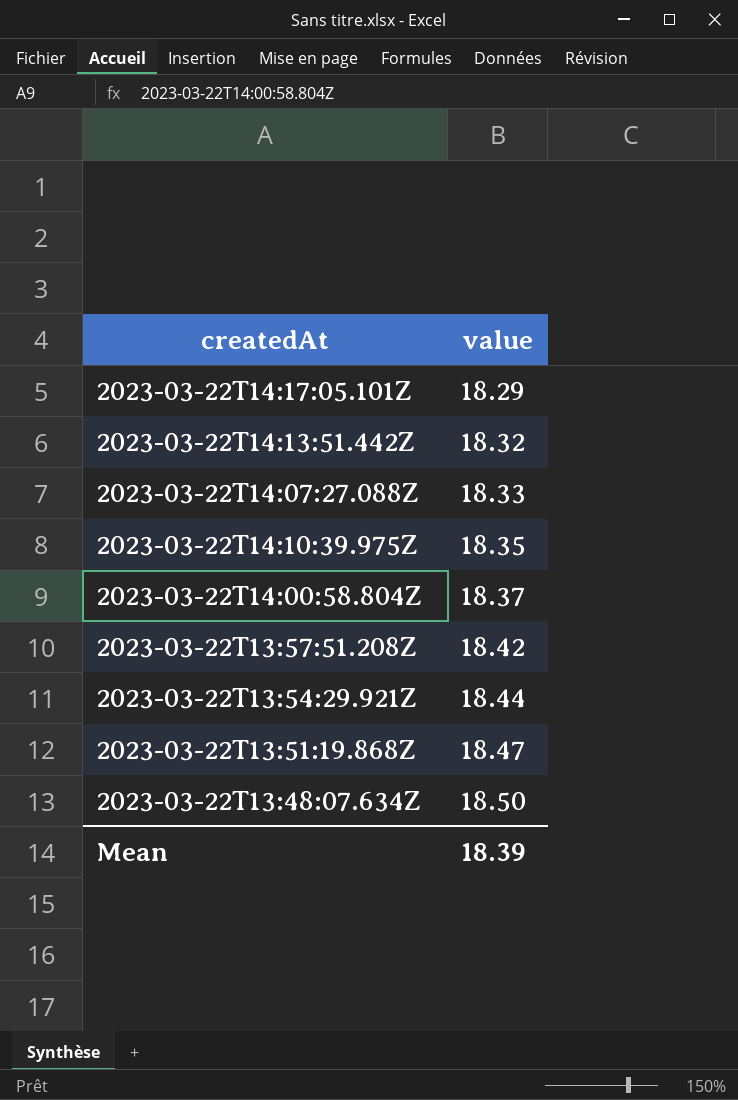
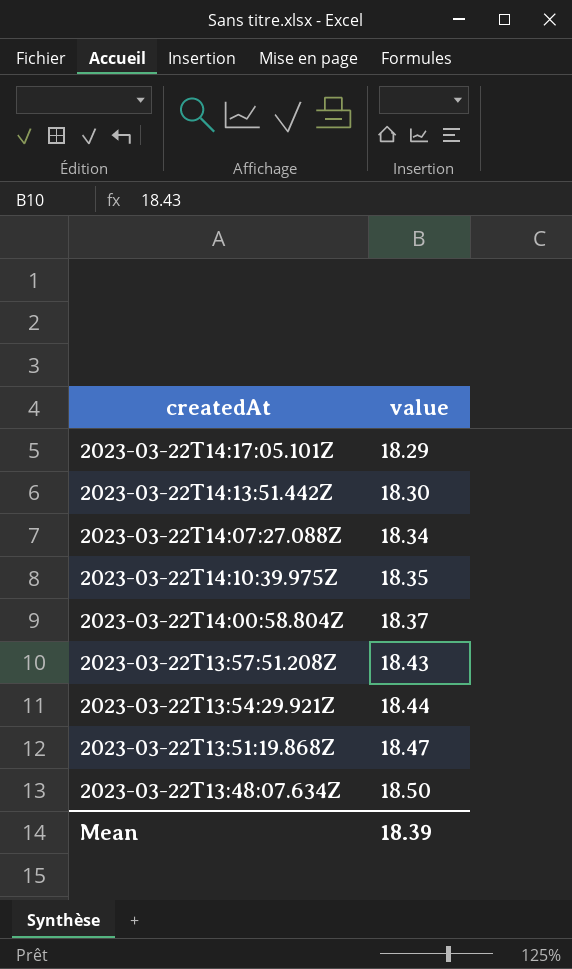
2023-03-22T14:13:51.442Z | value: 18.32 -> 18.30
2023-03-22T14:07:27.088Z | value: 18.33 -> 18.34
2023-03-22T13:57:51.208Z | value: 18.42 -> 18.43

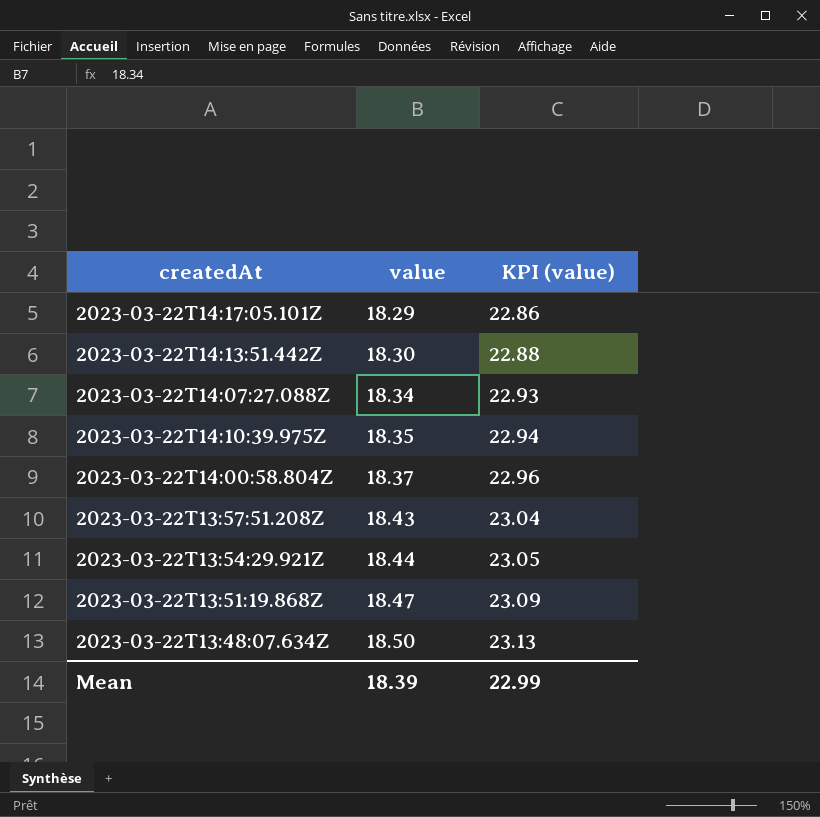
column KPI (value) | formula: none -> [value] * 1.25

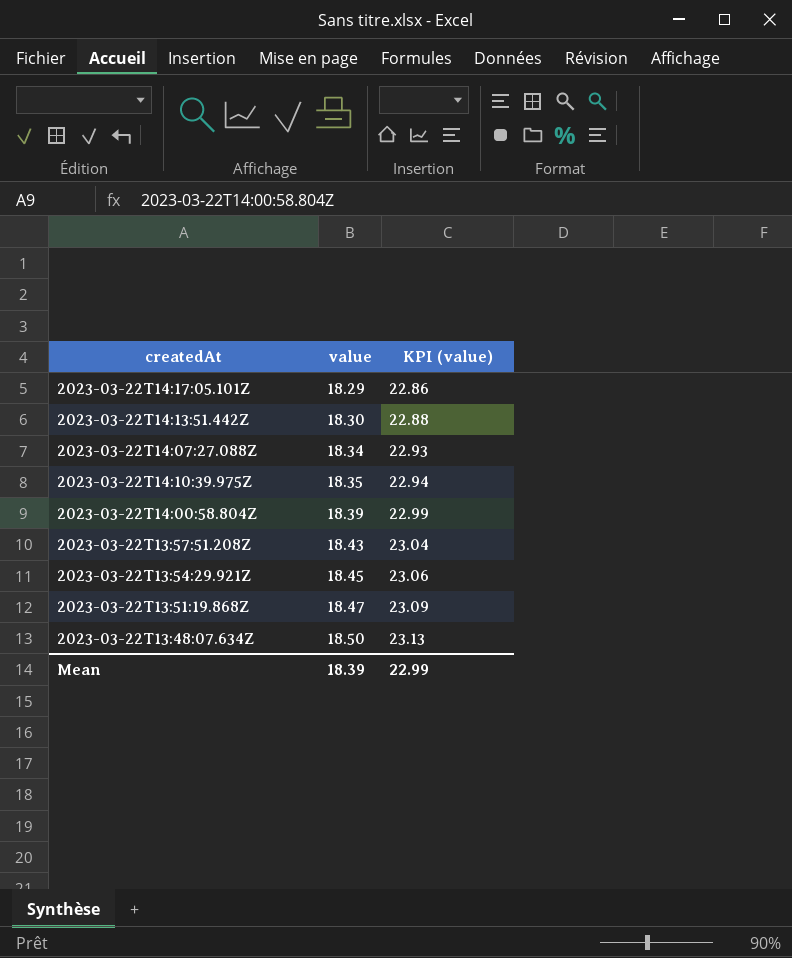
2023-03-22T14:00:58.804Z | value: 18.37 -> 18.39
2023-03-22T14:00:58.804Z | KPI (value): 22.96 -> 22.99
2023-03-22T13:54:29.921Z | value: 18.44 -> 18.45
2023-03-22T13:54:29.921Z | KPI (value): 23.05 -> 23.06

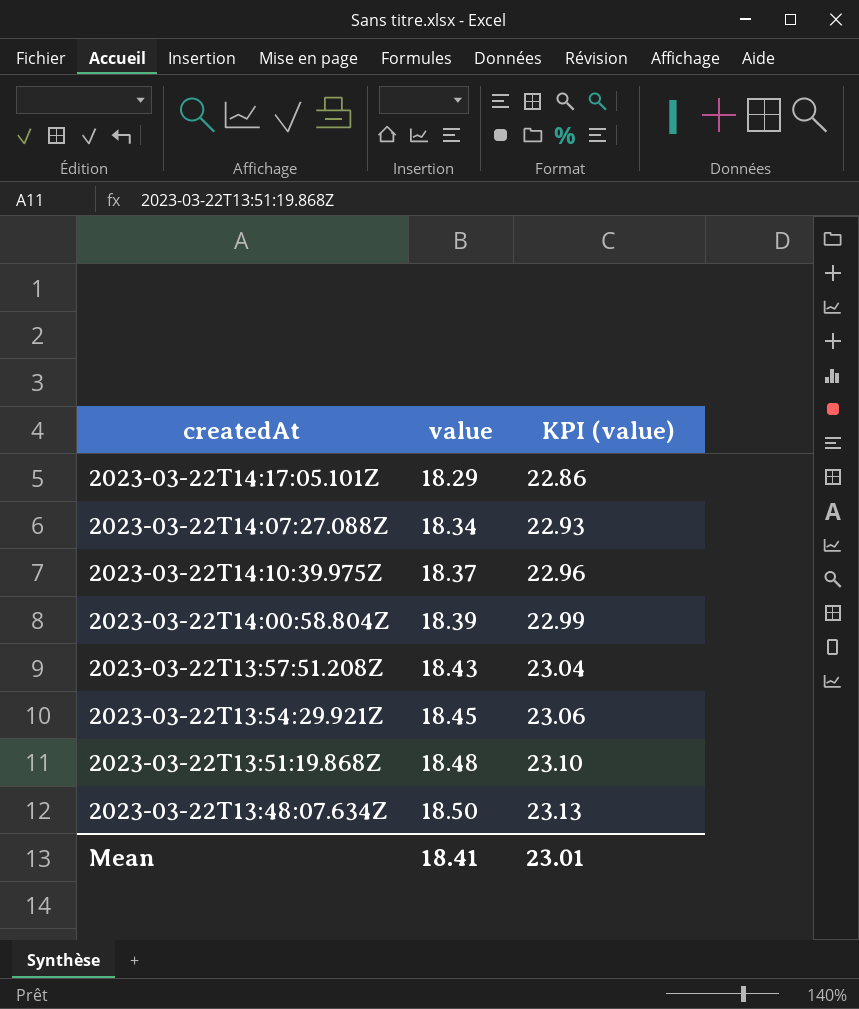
row 2023-03-22T14:13:51.442Z: 18.30 | 22.88 -> none
2023-03-22T14:10:39.975Z | value: 18.35 -> 18.37
2023-03-22T14:10:39.975Z | KPI (value): 22.94 -> 22.96
2023-03-22T13:51:19.868Z | value: 18.47 -> 18.48
2023-03-22T13:51:19.868Z | KPI (value): 23.09 -> 23.10
Mean | value: 18.39 -> 18.41
Mean | KPI (value): 22.99 -> 23.01

